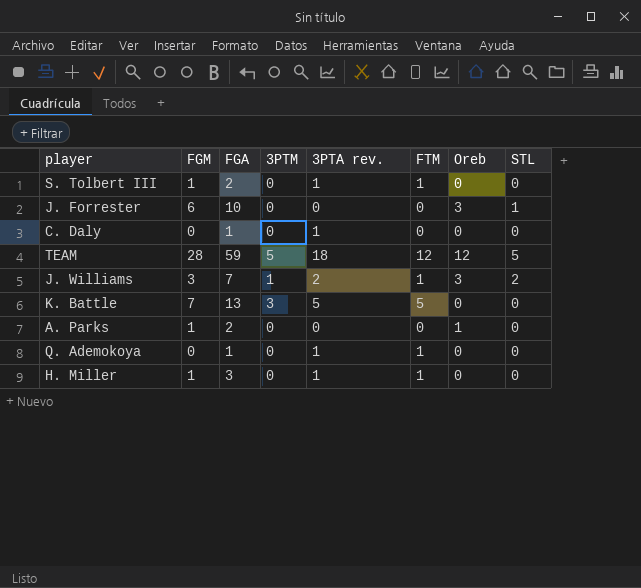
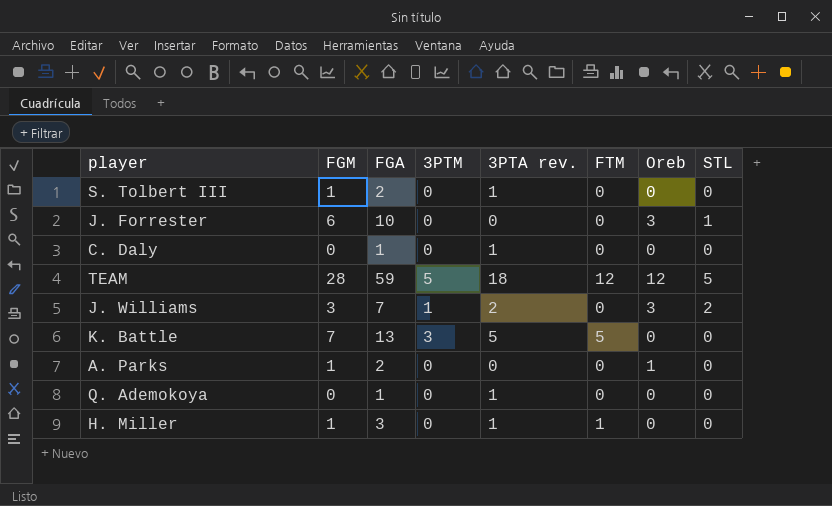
S. Tolbert III | FTM: 1 -> 0
J. Williams | FTM: 1 -> 0
Q. Ademokoya | FTM: 1 -> 0

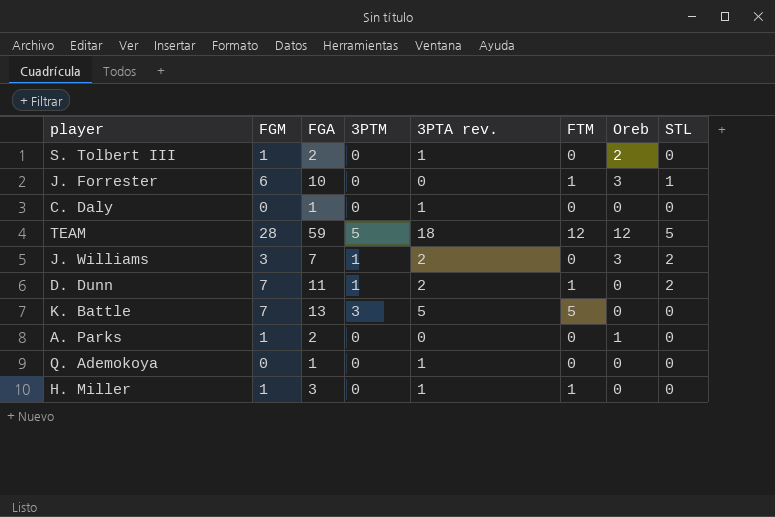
S. Tolbert III | Oreb: 0 -> 2
J. Forrester | FTM: 0 -> 1
row D. Dunn: none -> 7 | 11 | 1 | 2 | 1 | 0 | 2

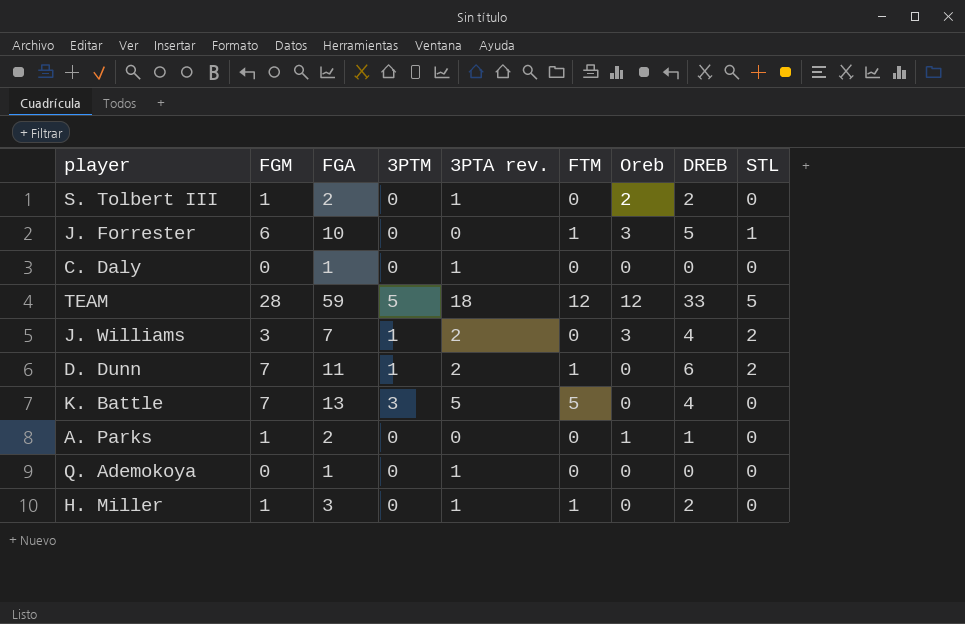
column DREB | position: none -> 8

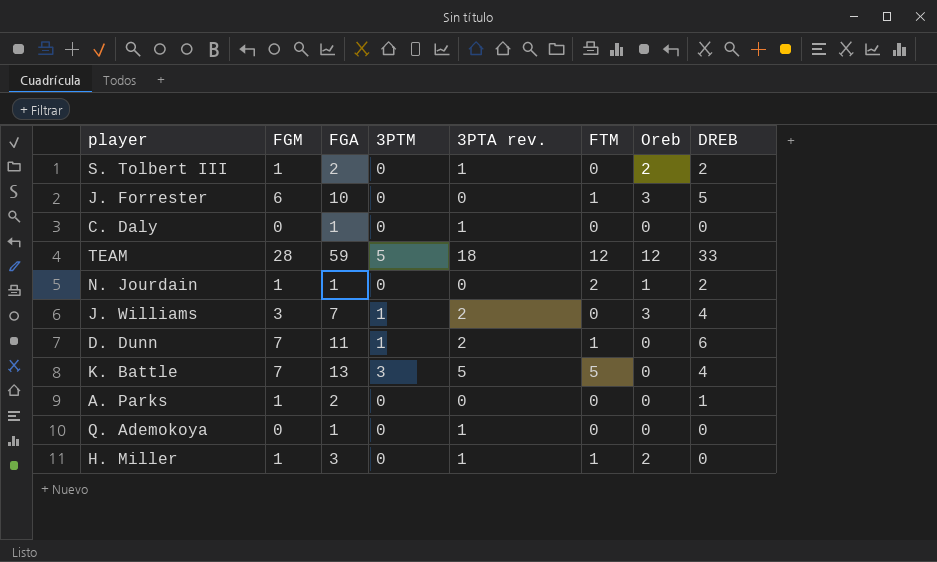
column STL | position: 9 -> none
row N. Jourdain: none -> 1 | 1 | 0 | 0 | 2 | 1 | 2
A. Parks | Oreb: 1 -> 0
H. Miller | Oreb: 0 -> 2
H. Miller | DREB: 2 -> 0

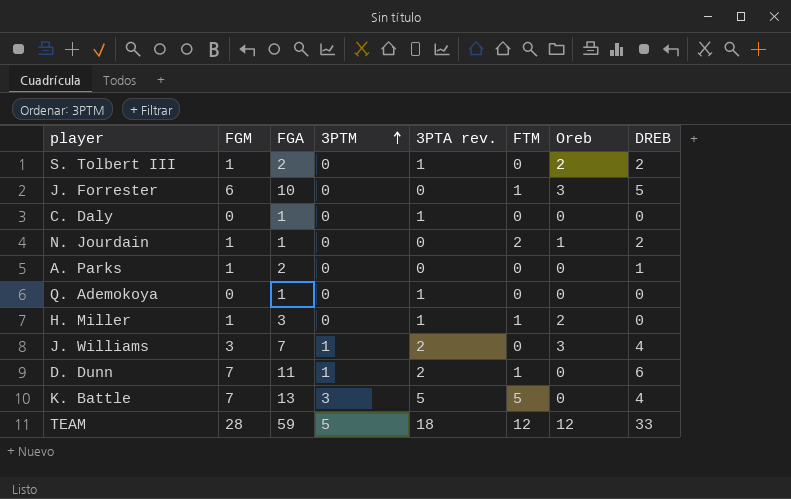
row order: none -> 3PTM ascending

